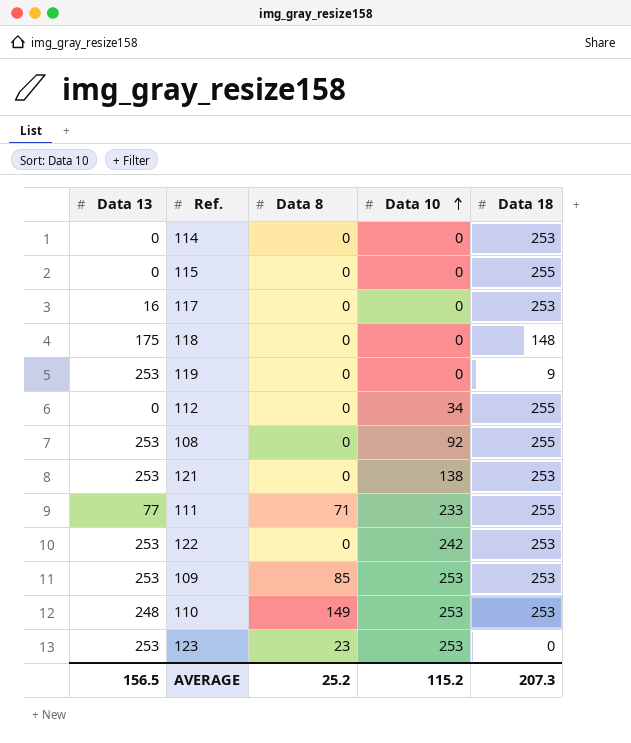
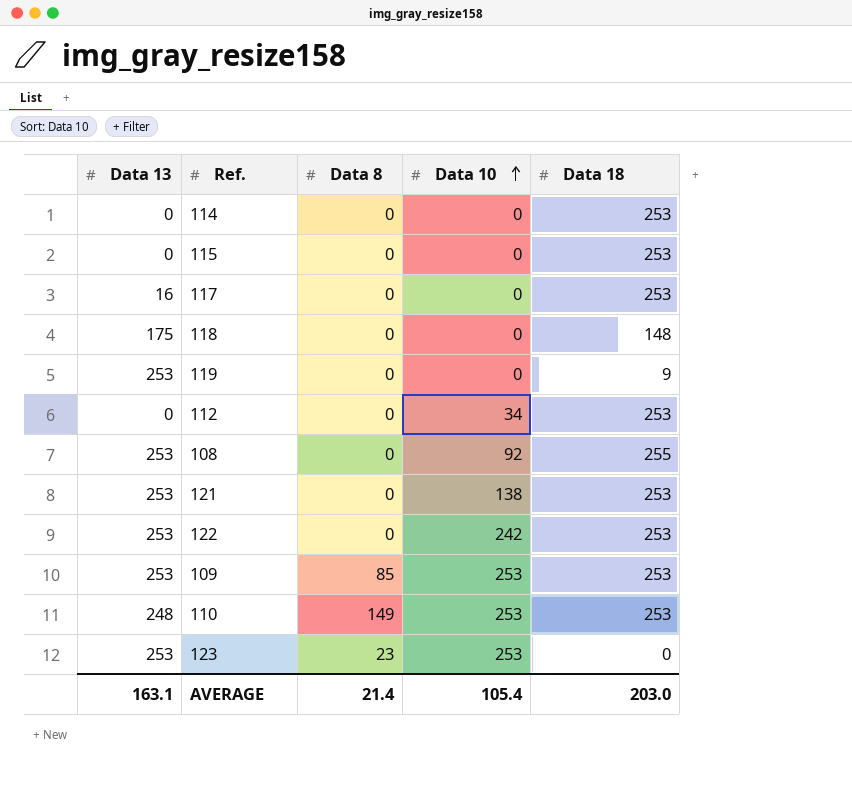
row 111: 77 | 71 | 233 | 255 -> none
115 | Data 18: 255 -> 253
112 | Data 18: 255 -> 253
AVERAGE | Data 13: 156.5 -> 163.1
AVERAGE | Data 8: 25.2 -> 21.4
AVERAGE | Data 10: 115.2 -> 105.4
AVERAGE | Data 18: 207.3 -> 203.0

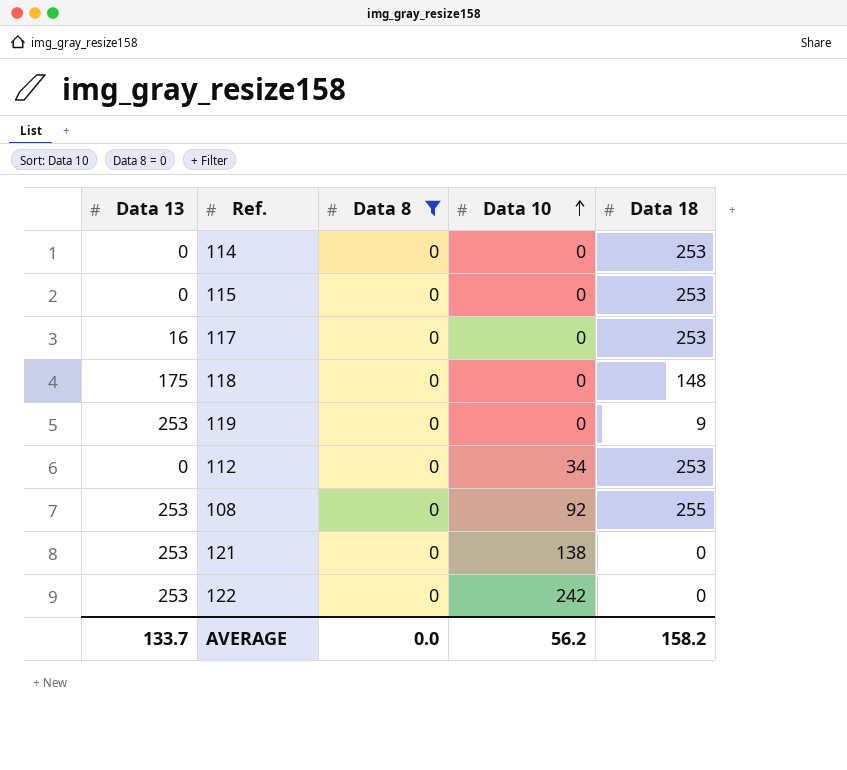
filter: none -> Data 8 = 0
121 | Data 18: 253 -> 0
122 | Data 18: 253 -> 0
AVERAGE | Data 13: 163.1 -> 133.7
AVERAGE | Data 8: 21.4 -> 0.0
AVERAGE | Data 10: 105.4 -> 56.2
AVERAGE | Data 18: 203.0 -> 158.2

